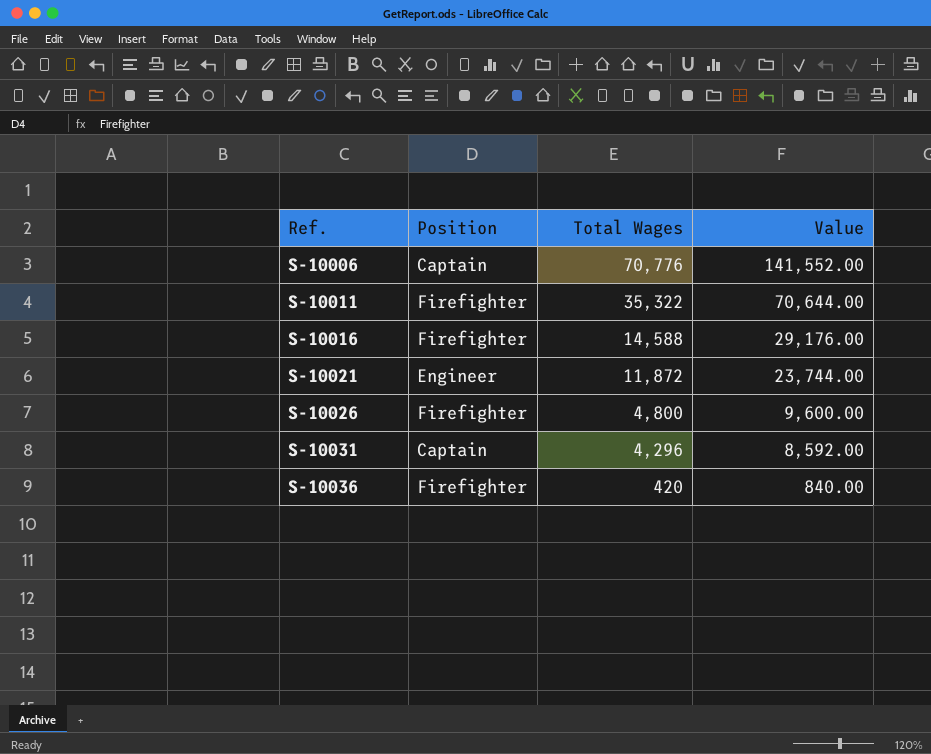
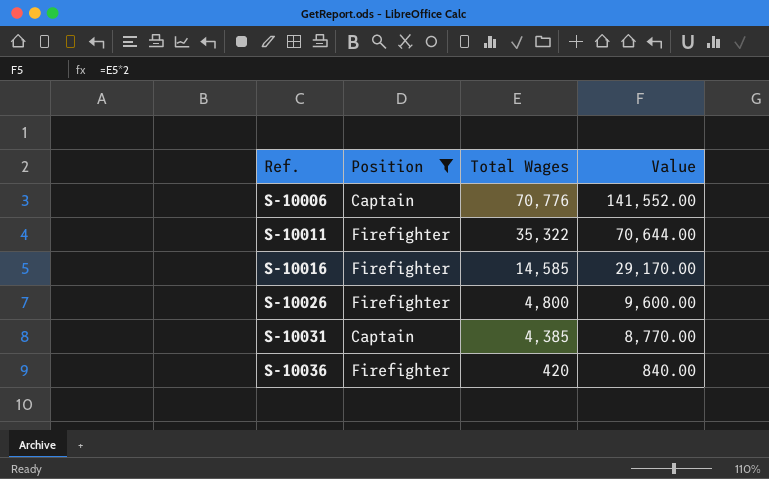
filter: none -> Position != Engineer
S-10016 | Total Wages: 14,588 -> 14,585
S-10016 | Value: 29,176.00 -> 29,170.00
S-10031 | Total Wages: 4,296 -> 4,385
S-10031 | Value: 8,592.00 -> 8,770.00

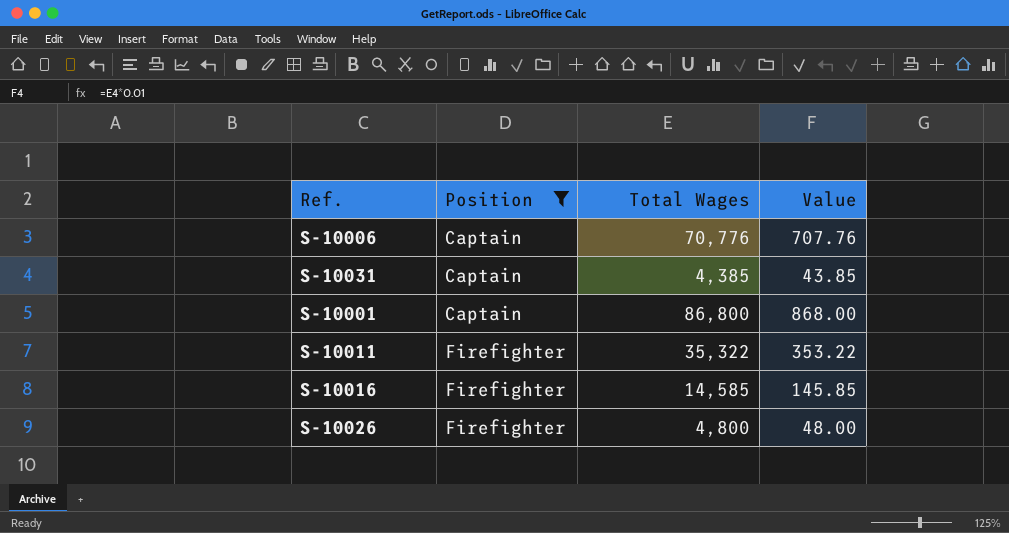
row order: Ref. ascending -> Position ascending
column Value | formula: [Total Wages] * 2 -> [Total Wages] * 0.01
row S-10036: Firefighter | 420 | 840.00 -> none
row S-10001: none -> Captain | 86,800 | 868.00

